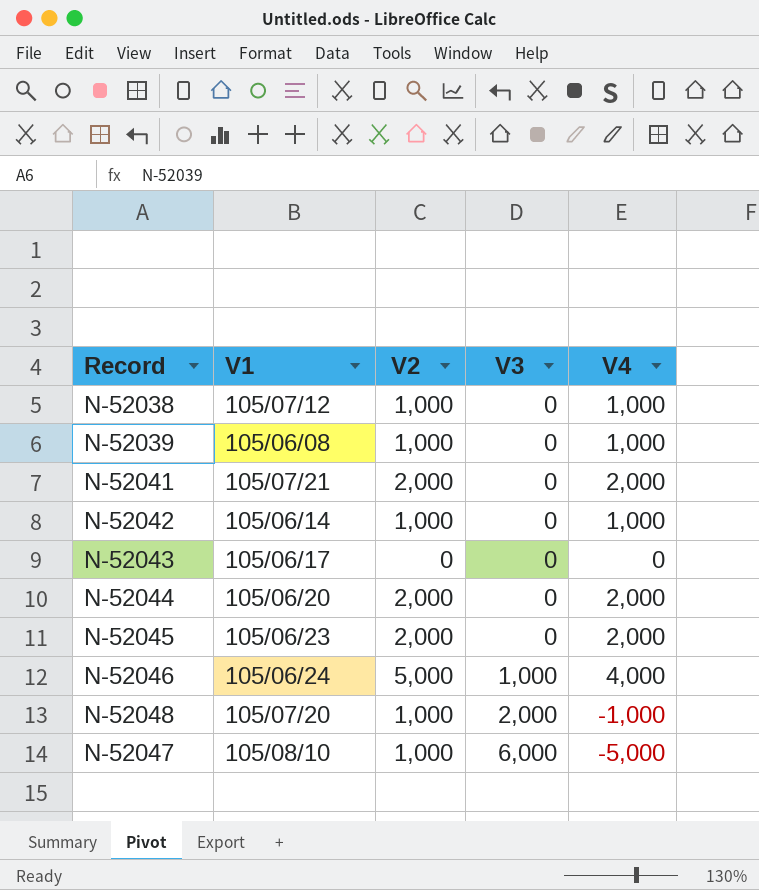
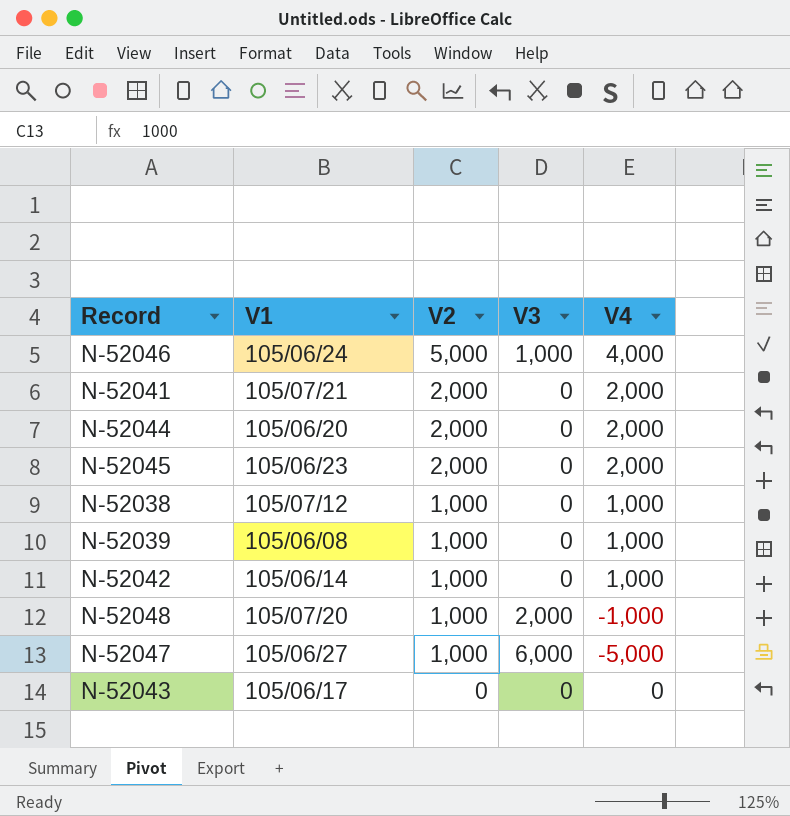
row order: V3 ascending -> V2 descending
N-52047 | V1: 105/08/10 -> 105/06/27

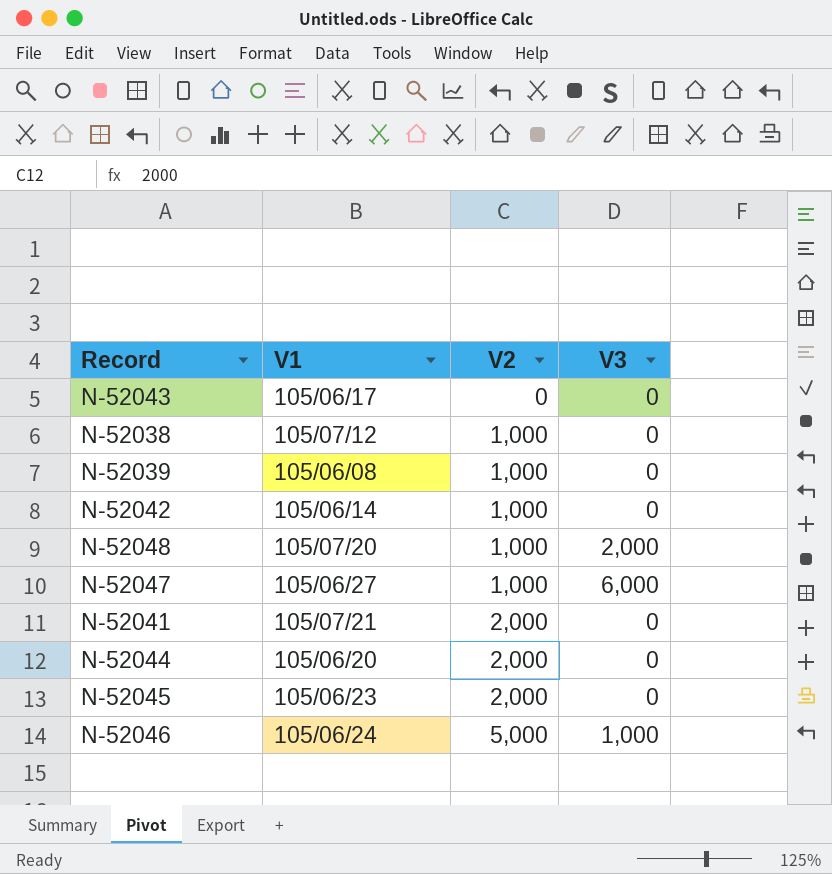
row order: V2 descending -> V2 ascending
column V4 | formula: [V2] - [V3] -> none

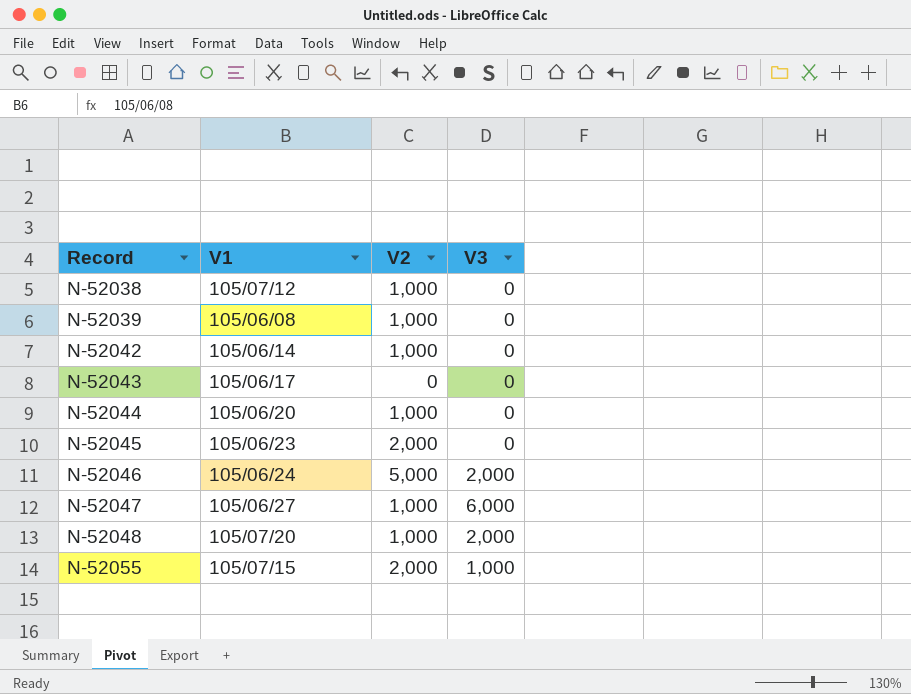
row order: V2 ascending -> Record ascending
row N-52041: 105/07/21 | 2,000 | 0 -> none
N-52044 | V2: 2,000 -> 1,000
N-52046 | V3: 1,000 -> 2,000
row N-52055: none -> 105/07/15 | 2,000 | 1,000

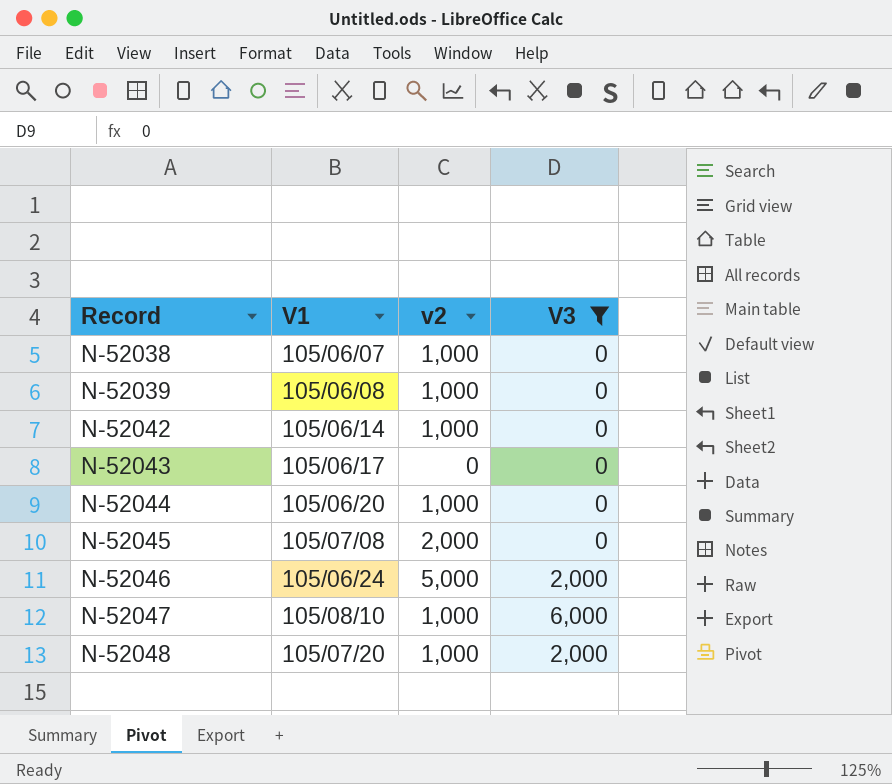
filter: none -> V3 != 1,000
column name: V2 -> v2
N-52038 | V1: 105/07/12 -> 105/06/07
N-52045 | V1: 105/06/23 -> 105/07/08
N-52047 | V1: 105/06/27 -> 105/08/10

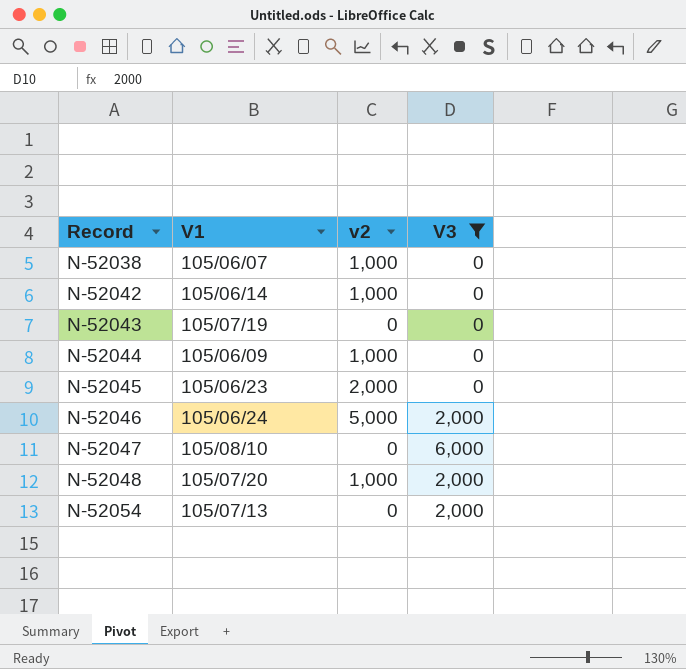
row N-52039: 105/06/08 | 1,000 | 0 -> none
N-52043 | V1: 105/06/17 -> 105/07/19
N-52044 | V1: 105/06/20 -> 105/06/09
N-52045 | V1: 105/07/08 -> 105/06/23
N-52047 | v2: 1,000 -> 0
row N-52054: none -> 105/07/13 | 0 | 2,000

